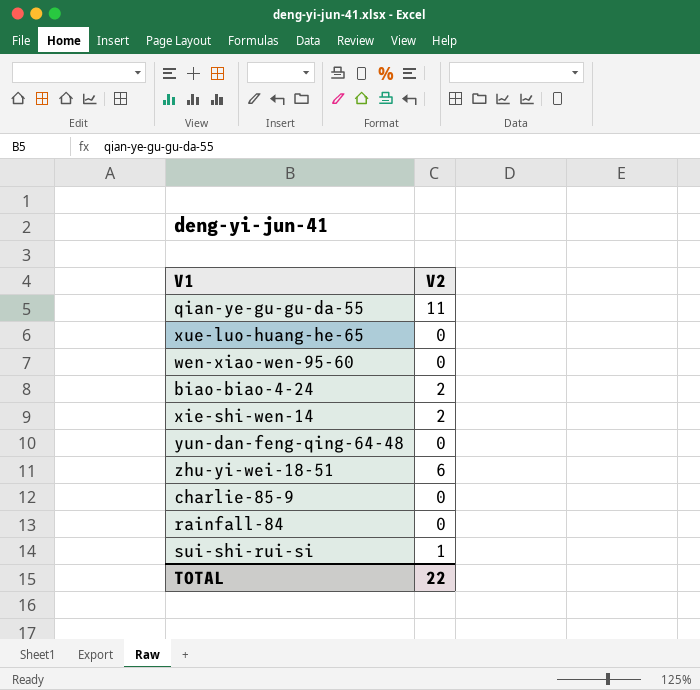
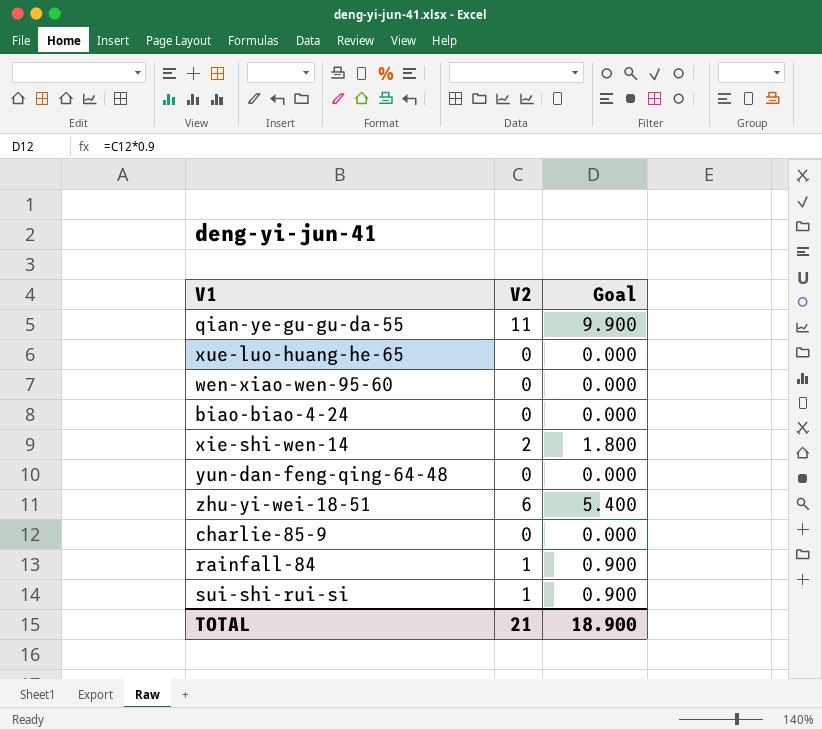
column Goal | formula: none -> [V2] * 0.9
biao-biao-4-24 | V2: 2 -> 0
rainfall-84 | V2: 0 -> 1
TOTAL | V2: 22 -> 21

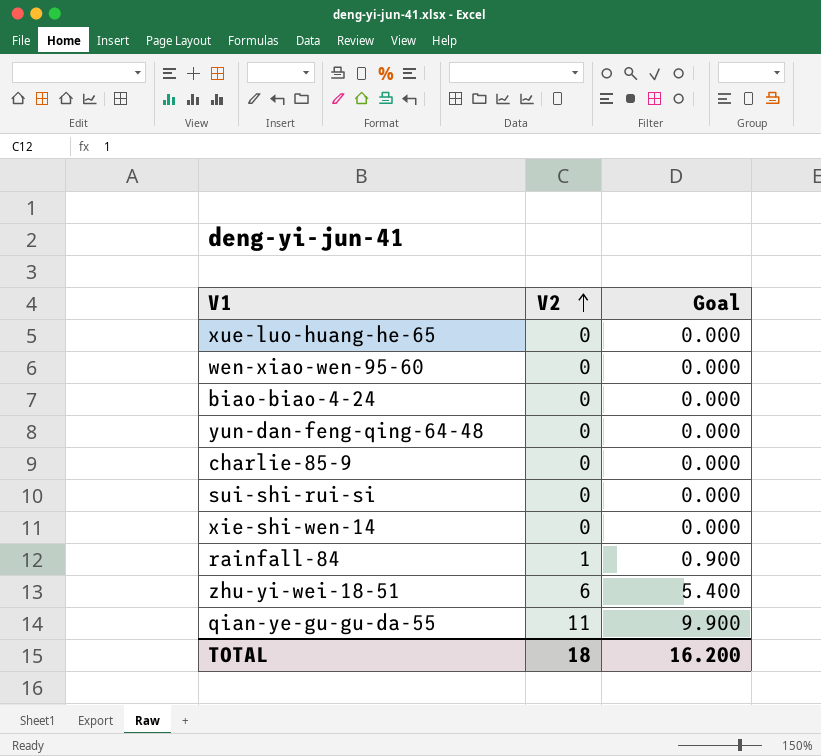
row order: none -> V2 ascending
sui-shi-rui-si | V2: 1 -> 0
sui-shi-rui-si | Goal: 0.900 -> 0.000
xie-shi-wen-14 | V2: 2 -> 0
xie-shi-wen-14 | Goal: 1.800 -> 0.000
TOTAL | V2: 21 -> 18
TOTAL | Goal: 18.900 -> 16.200

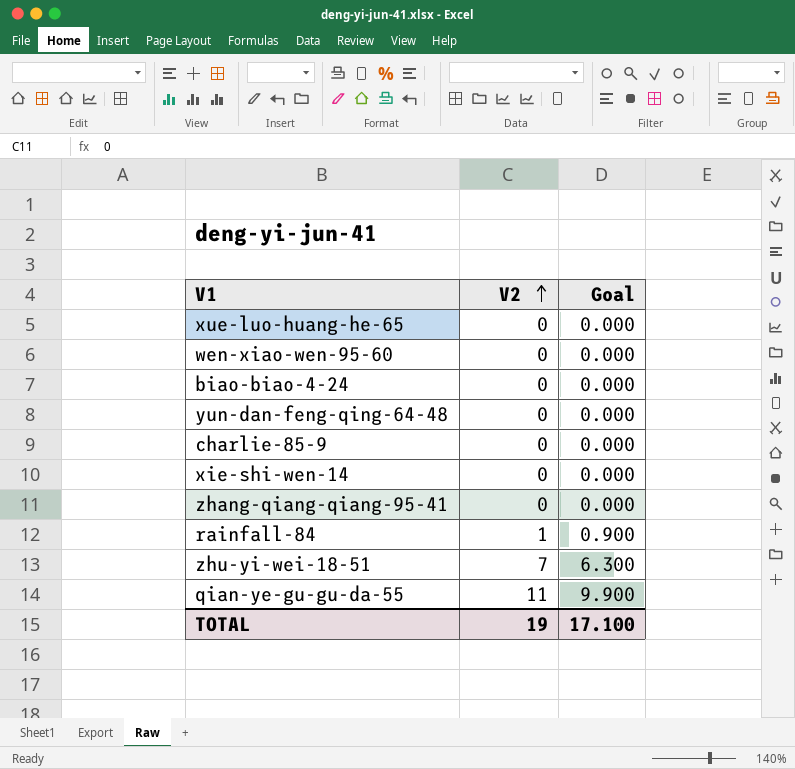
row sui-shi-rui-si: 0 | 0.000 -> none
row zhang-qiang-qiang-95-41: none -> 0 | 0.000
zhu-yi-wei-18-51 | V2: 6 -> 7
zhu-yi-wei-18-51 | Goal: 5.400 -> 6.300
TOTAL | V2: 18 -> 19
TOTAL | Goal: 16.200 -> 17.100

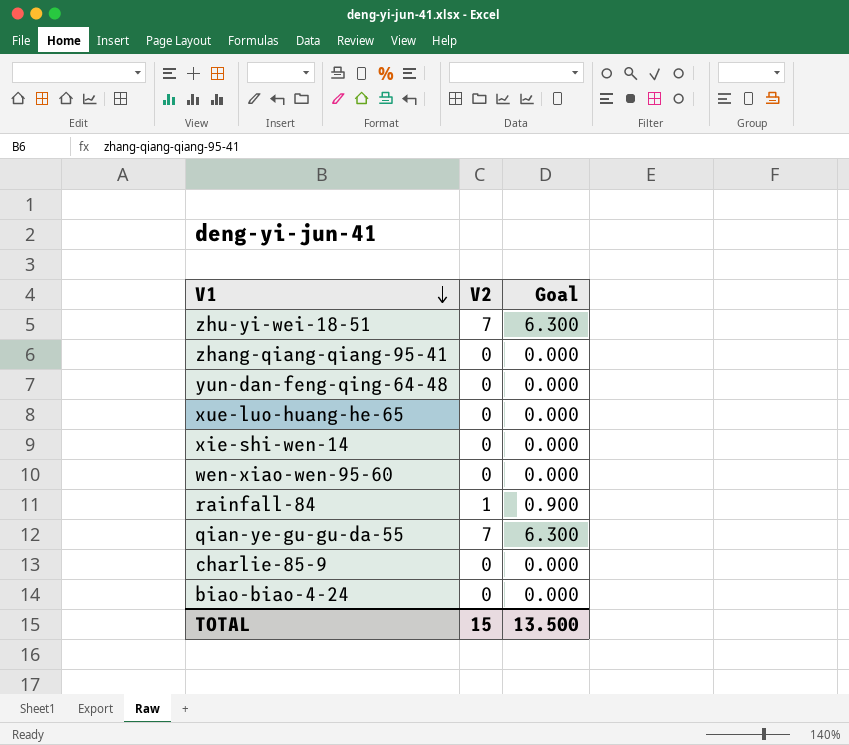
row order: V2 ascending -> V1 descending
qian-ye-gu-gu-da-55 | V2: 11 -> 7
qian-ye-gu-gu-da-55 | Goal: 9.900 -> 6.300
TOTAL | V2: 19 -> 15
TOTAL | Goal: 17.100 -> 13.500

